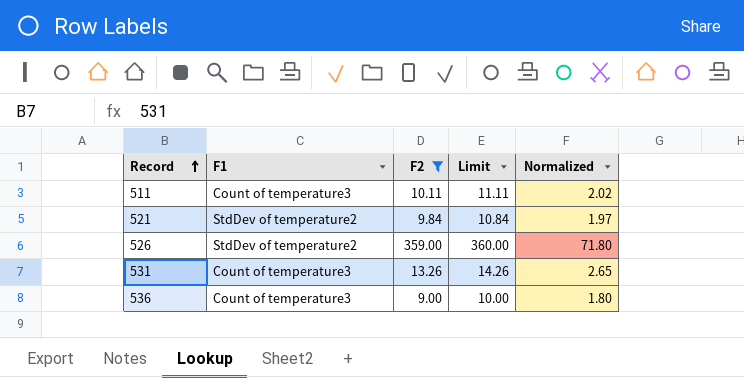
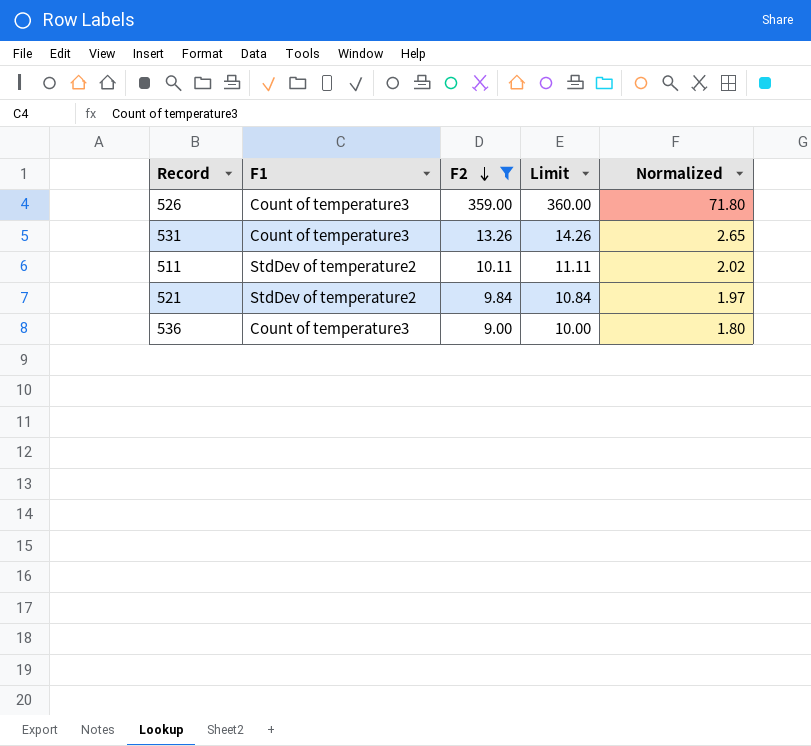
row order: Record ascending -> F2 descending
526 | F1: StdDev of temperature2 -> Count of temperature3
511 | F1: Count of temperature3 -> StdDev of temperature2

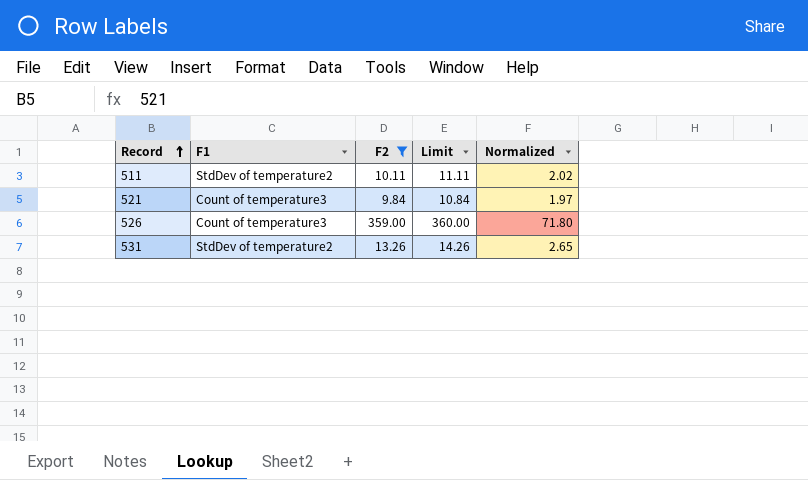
row order: F2 descending -> Record ascending
row 536: Count of temperature3 | 9.00 | 10.00 | 1.80 -> none
521 | F1: StdDev of temperature2 -> Count of temperature3
531 | F1: Count of temperature3 -> StdDev of temperature2

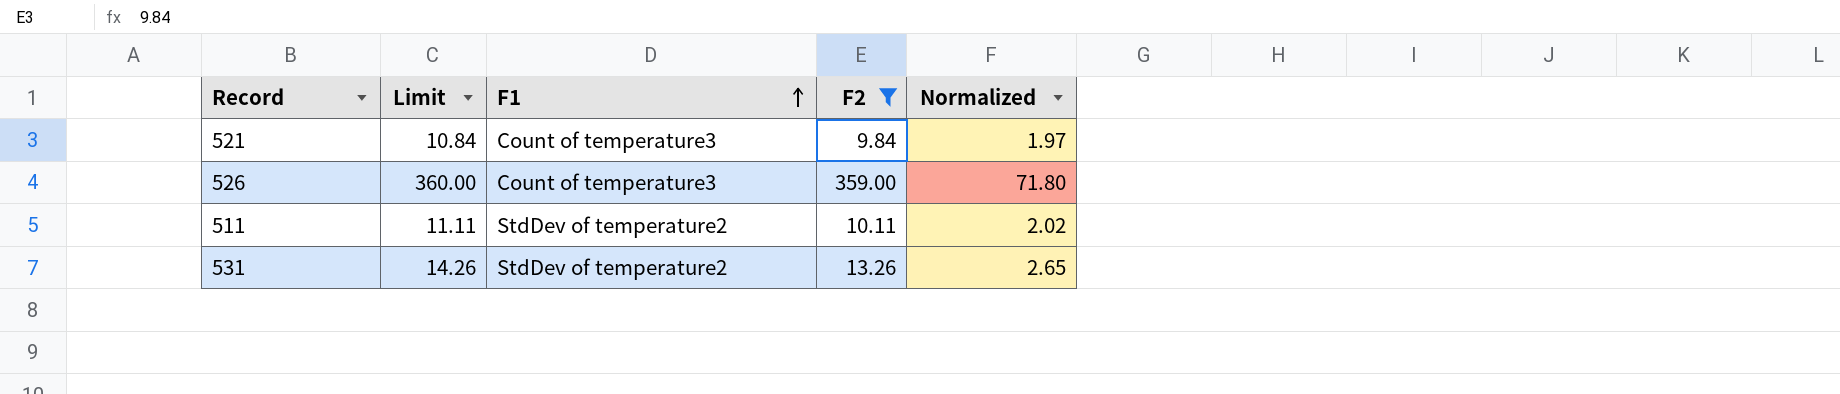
row order: Record ascending -> F1 ascending
column Limit | position: 4 -> 2

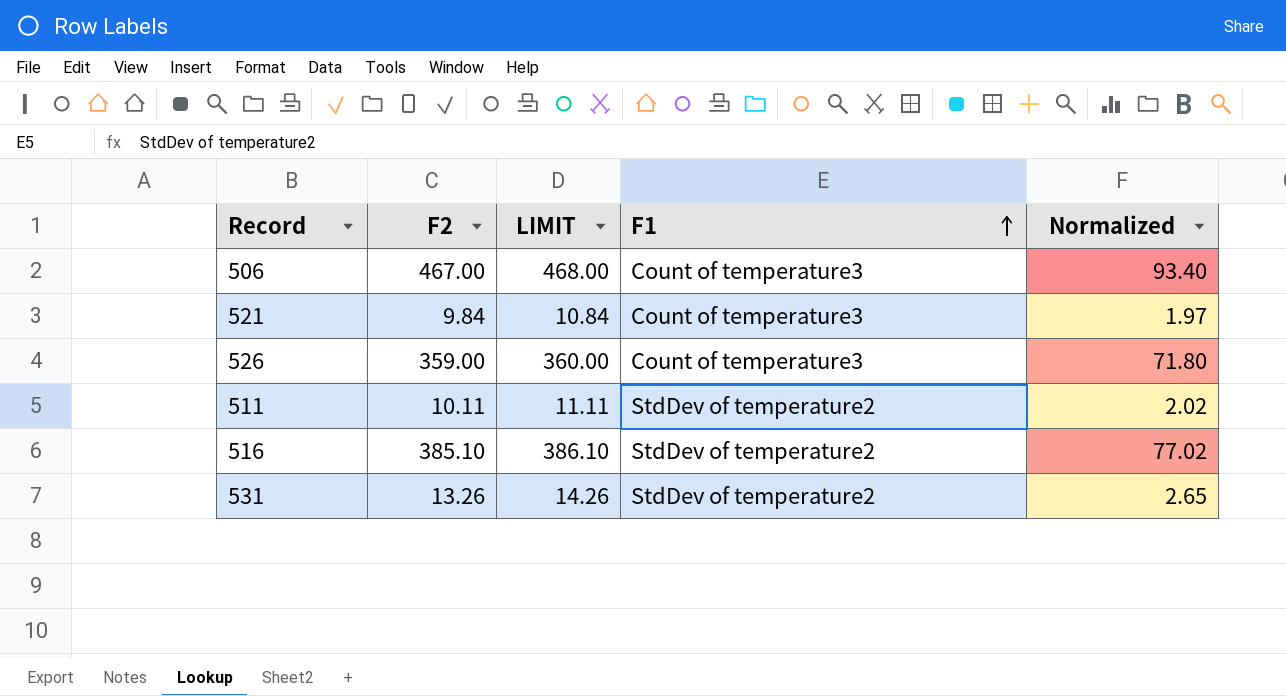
filter: F2 <= 359.00 -> none
column F2 | position: 4 -> 2
column name: Limit -> LIMIT

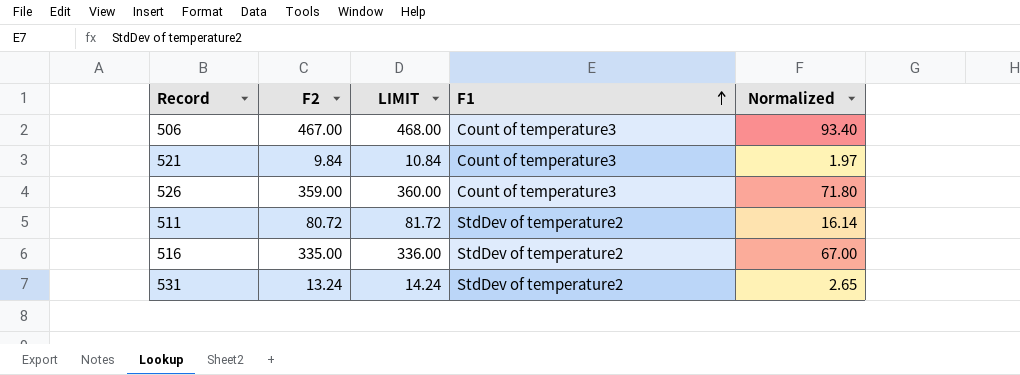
511 | F2: 10.11 -> 80.72
511 | LIMIT: 11.11 -> 81.72
511 | Normalized: 2.02 -> 16.14
516 | F2: 385.10 -> 335.00
516 | LIMIT: 386.10 -> 336.00
516 | Normalized: 77.02 -> 67.00
531 | F2: 13.26 -> 13.24
531 | LIMIT: 14.26 -> 14.24

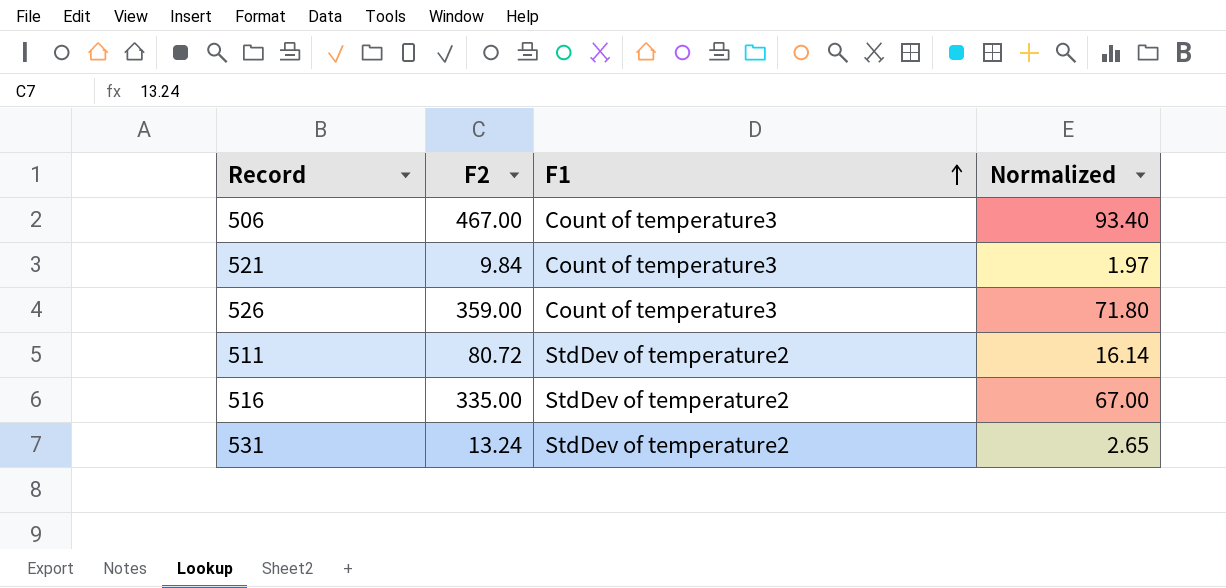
column LIMIT | formula: [F2] + 1 -> none

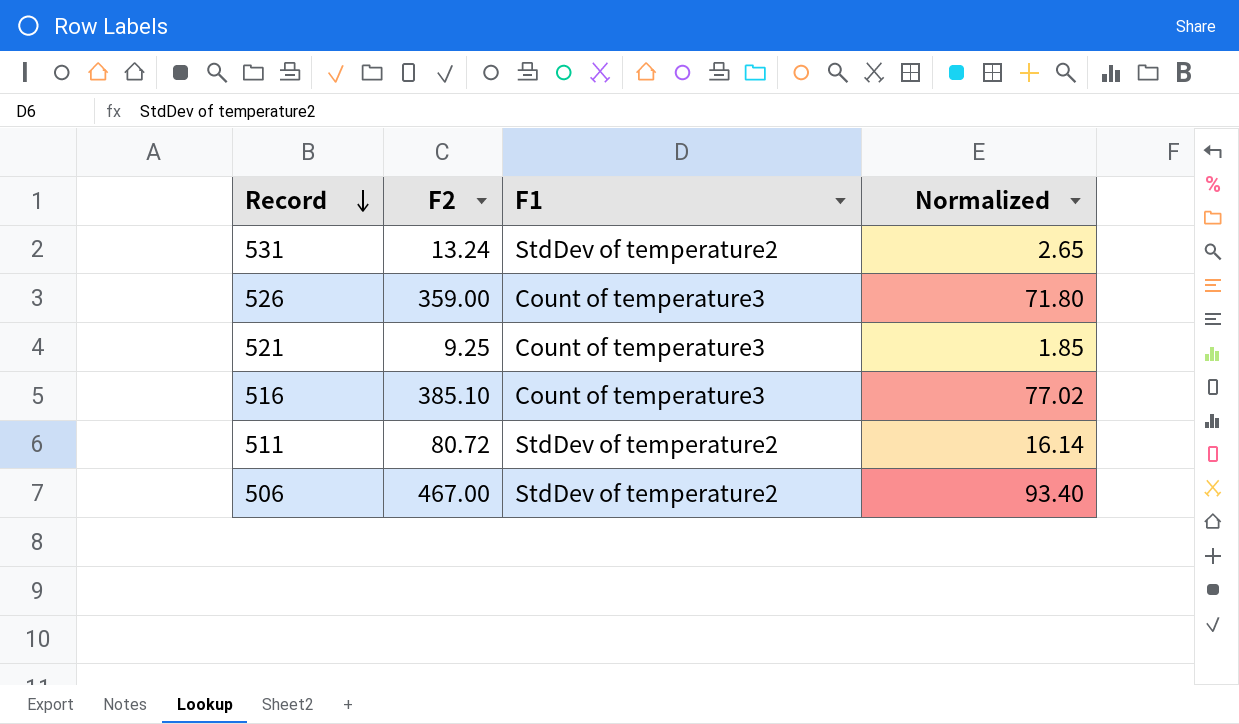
row order: F1 ascending -> Record descending
521 | F2: 9.84 -> 9.25
521 | Normalized: 1.97 -> 1.85
516 | F2: 335.00 -> 385.10
516 | F1: StdDev of temperature2 -> Count of temperature3
516 | Normalized: 67.00 -> 77.02
506 | F1: Count of temperature3 -> StdDev of temperature2

